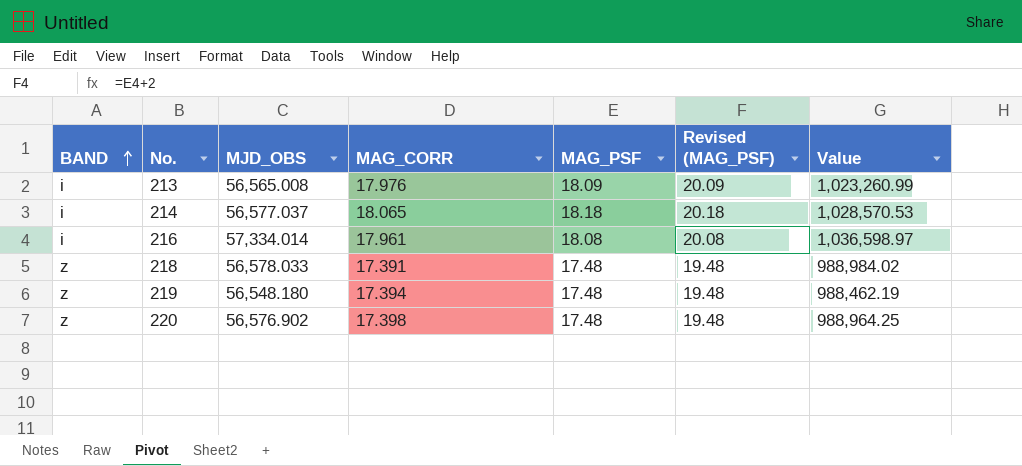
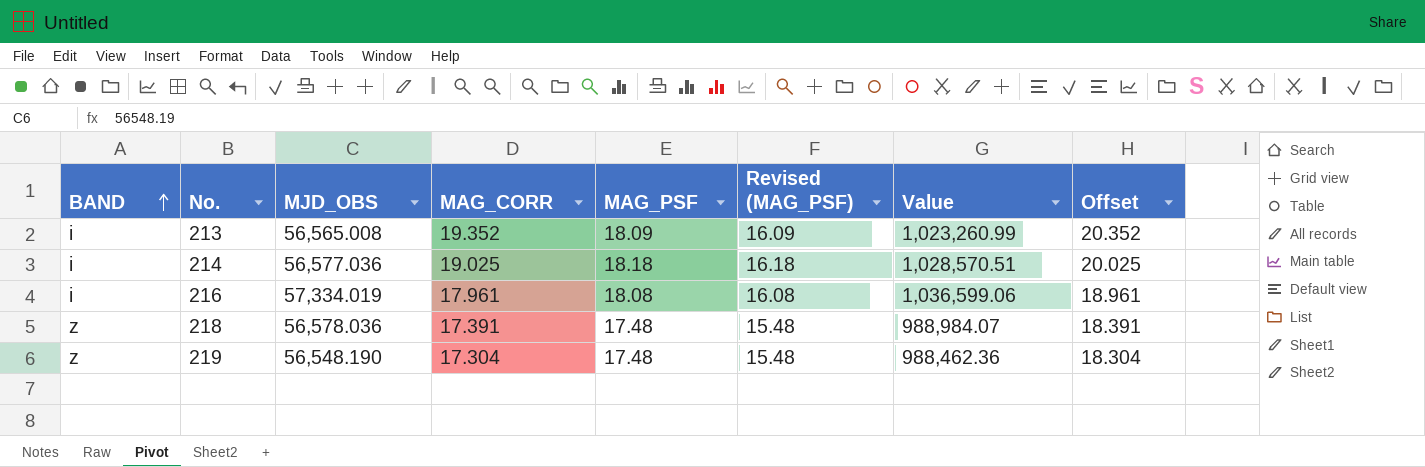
column Revised (MAG_PSF) | formula: [MAG_PSF] + 2 -> [MAG_PSF] - 2
column Offset | formula: none -> [MAG_CORR] + 1
row 220: z | 56,576.902 | 17.398 | 17.48 | 19.48 | 988,964.25 -> none
213 | MAG_CORR: 17.976 -> 19.352
214 | MJD_OBS: 56,577.037 -> 56,577.036
214 | MAG_CORR: 18.065 -> 19.025
214 | Value: 1,028,570.53 -> 1,028,570.51
216 | MJD_OBS: 57,334.014 -> 57,334.019
216 | Value: 1,036,598.97 -> 1,036,599.06
218 | MJD_OBS: 56,578.033 -> 56,578.036
218 | Value: 988,984.02 -> 988,984.07
219 | MJD_OBS: 56,548.180 -> 56,548.190
219 | MAG_CORR: 17.394 -> 17.304
219 | Value: 988,462.19 -> 988,462.36

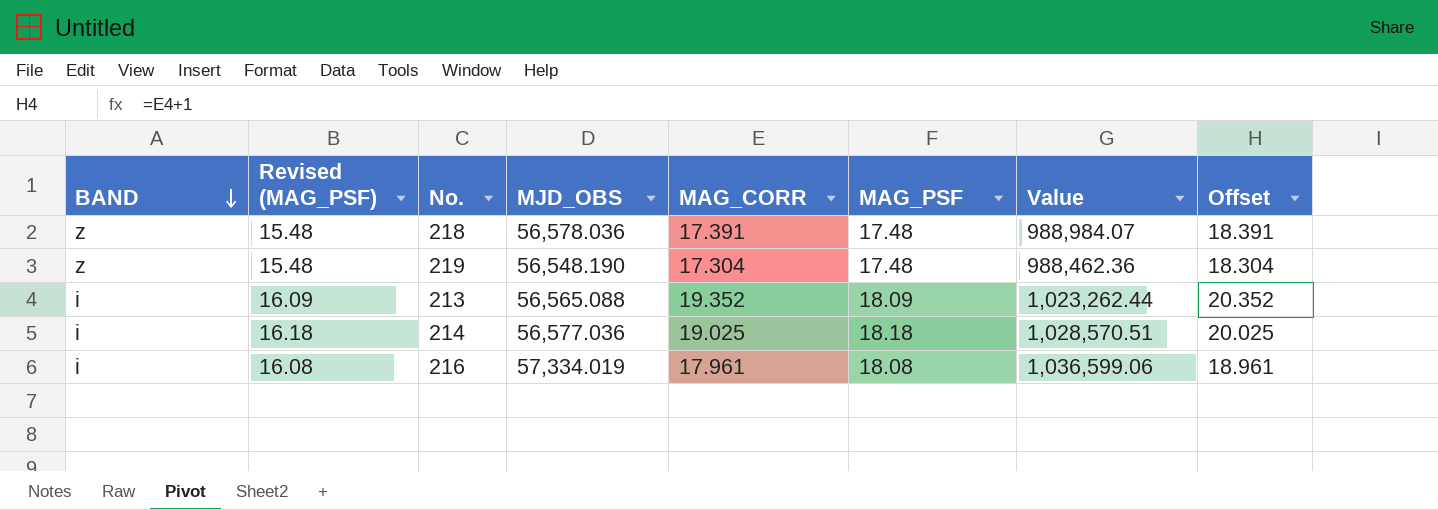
row order: BAND ascending -> BAND descending
column Revised (MAG_PSF) | position: 6 -> 2
213 | MJD_OBS: 56,565.008 -> 56,565.088
213 | Value: 1,023,260.99 -> 1,023,262.44

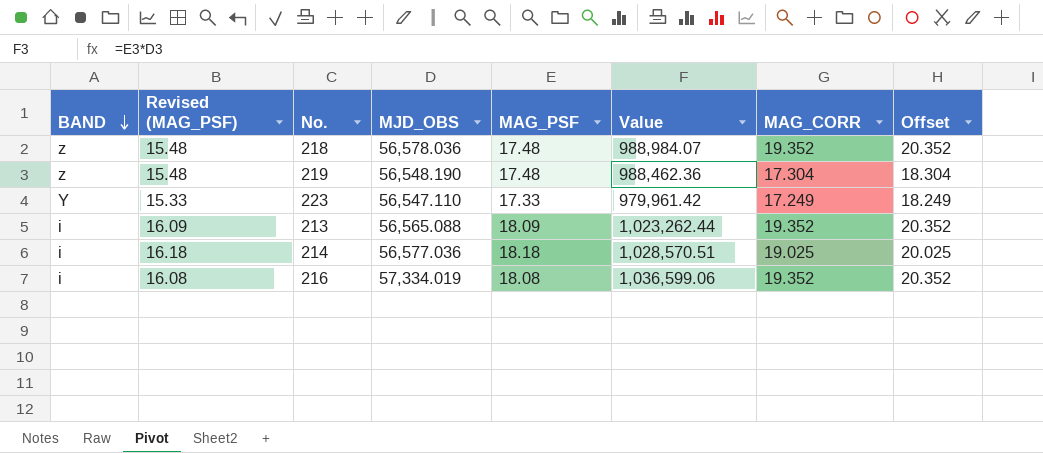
column MAG_CORR | position: 5 -> 7
218 | MAG_CORR: 17.391 -> 19.352
218 | Offset: 18.391 -> 20.352
row 223: none -> Y | 15.33 | 56,547.110 | 17.33 | 979,961.42 | 17.249 | 18.249
216 | MAG_CORR: 17.961 -> 19.352
216 | Offset: 18.961 -> 20.352

